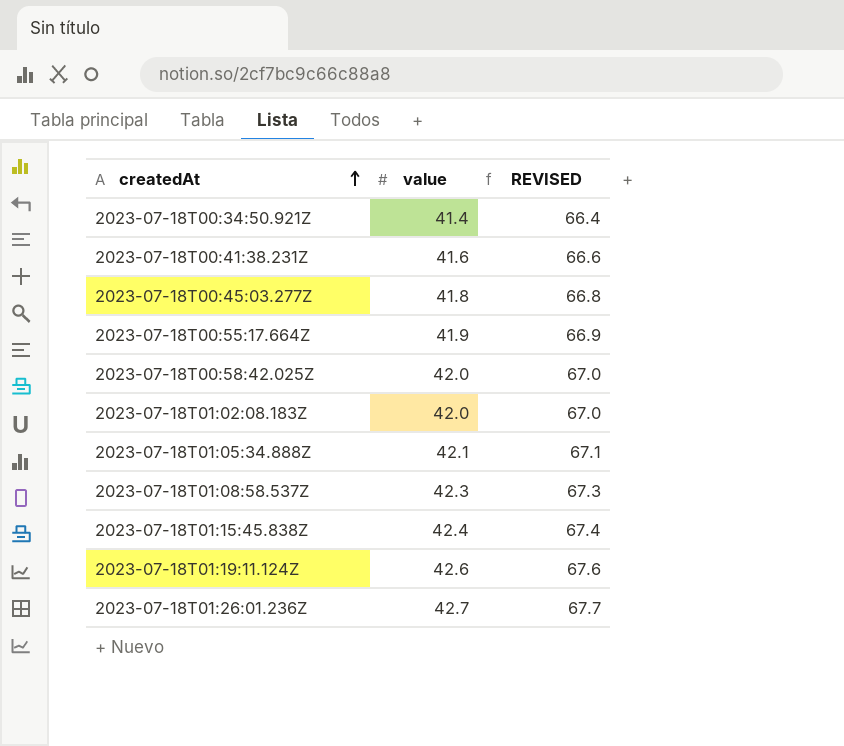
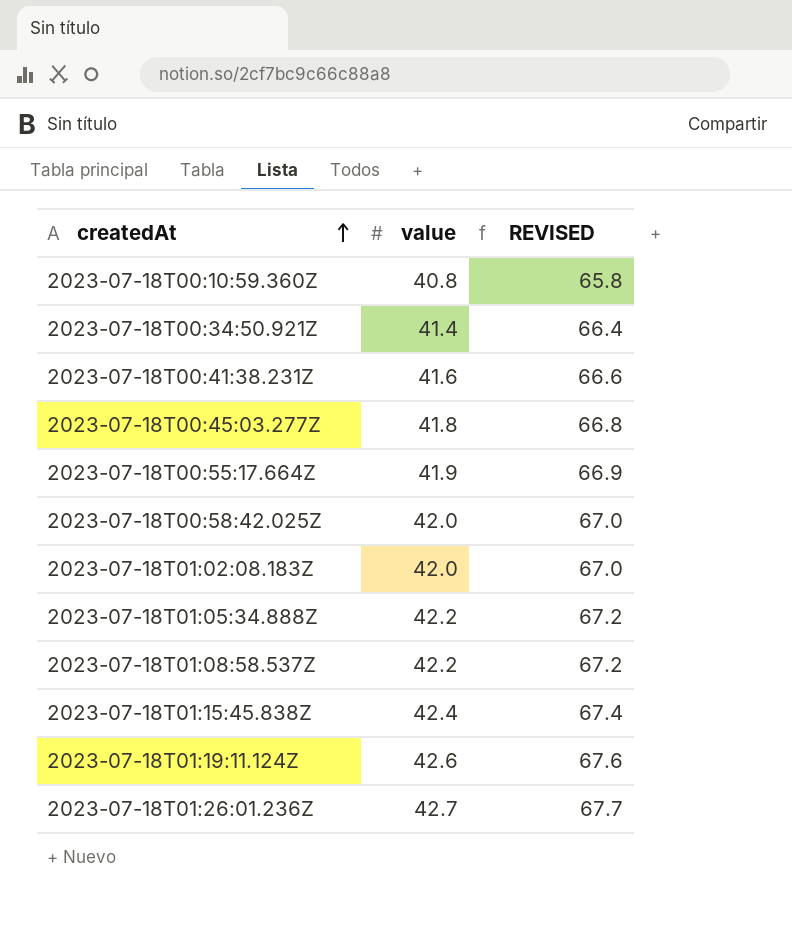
row 2023-07-18T00:10:59.360Z: none -> 40.8 | 65.8
2023-07-18T01:05:34.888Z | value: 42.1 -> 42.2
2023-07-18T01:05:34.888Z | REVISED: 67.1 -> 67.2
2023-07-18T01:08:58.537Z | value: 42.3 -> 42.2
2023-07-18T01:08:58.537Z | REVISED: 67.3 -> 67.2

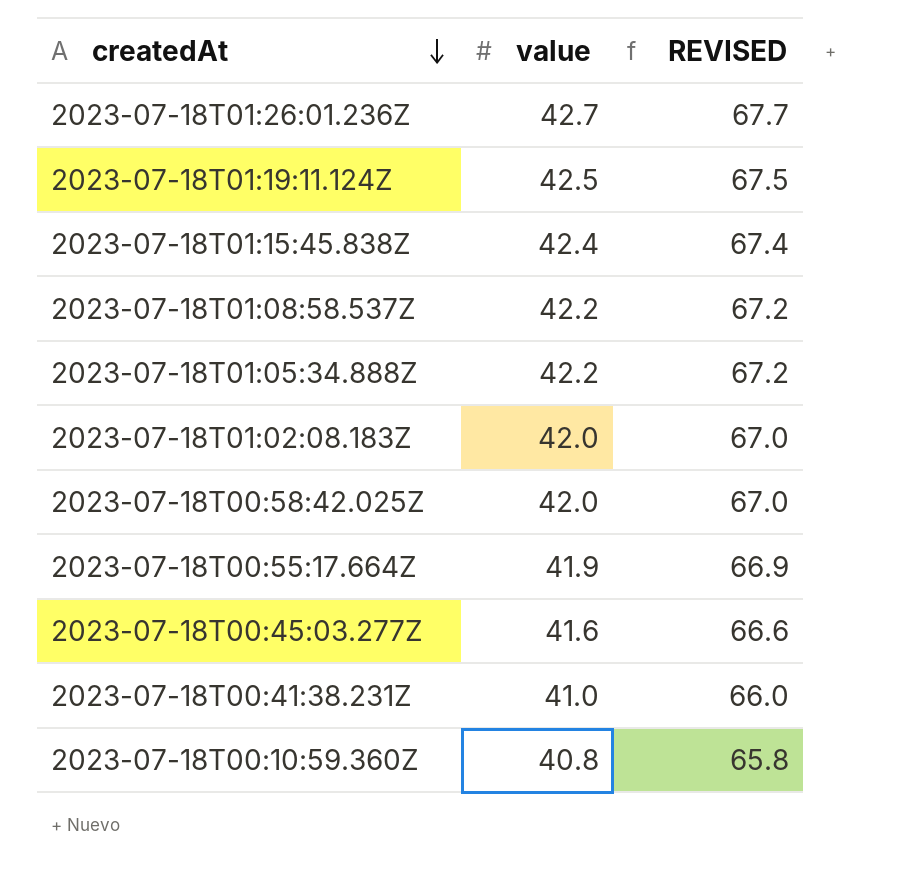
row order: createdAt ascending -> createdAt descending
row 2023-07-18T00:34:50.921Z: 41.4 | 66.4 -> none
2023-07-18T01:19:11.124Z | value: 42.6 -> 42.5
2023-07-18T01:19:11.124Z | REVISED: 67.6 -> 67.5
2023-07-18T00:45:03.277Z | value: 41.8 -> 41.6
2023-07-18T00:45:03.277Z | REVISED: 66.8 -> 66.6
2023-07-18T00:41:38.231Z | value: 41.6 -> 41.0
2023-07-18T00:41:38.231Z | REVISED: 66.6 -> 66.0

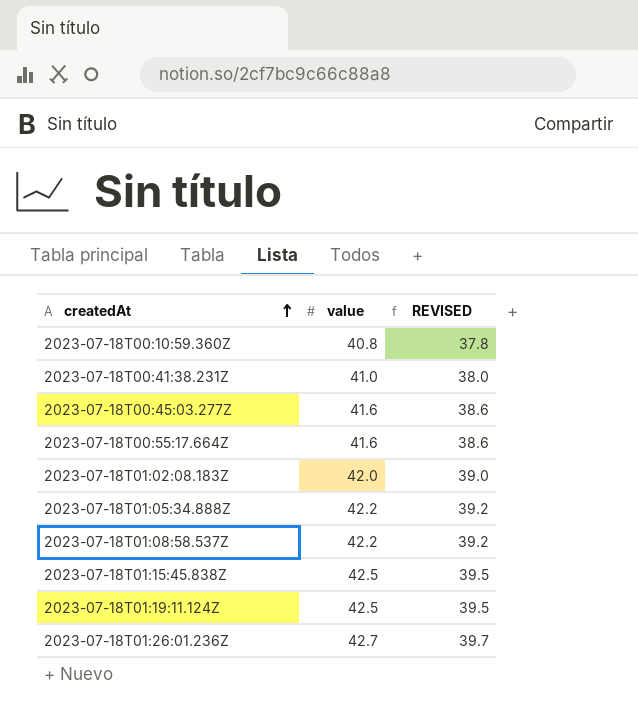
row order: createdAt descending -> createdAt ascending
column REVISED | formula: [value] + 25 -> [value] - 3
row 2023-07-18T00:58:42.025Z: 42.0 | 67.0 -> none
2023-07-18T00:55:17.664Z | value: 41.9 -> 41.6
2023-07-18T01:15:45.838Z | value: 42.4 -> 42.5

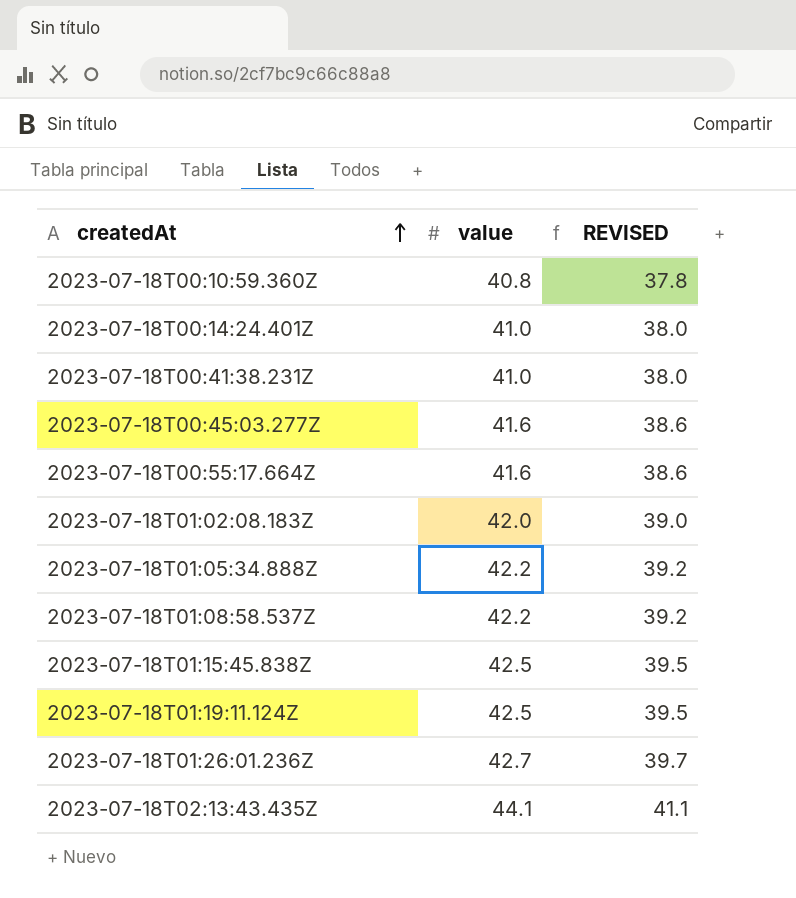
row 2023-07-18T00:14:24.401Z: none -> 41.0 | 38.0
row 2023-07-18T02:13:43.435Z: none -> 44.1 | 41.1

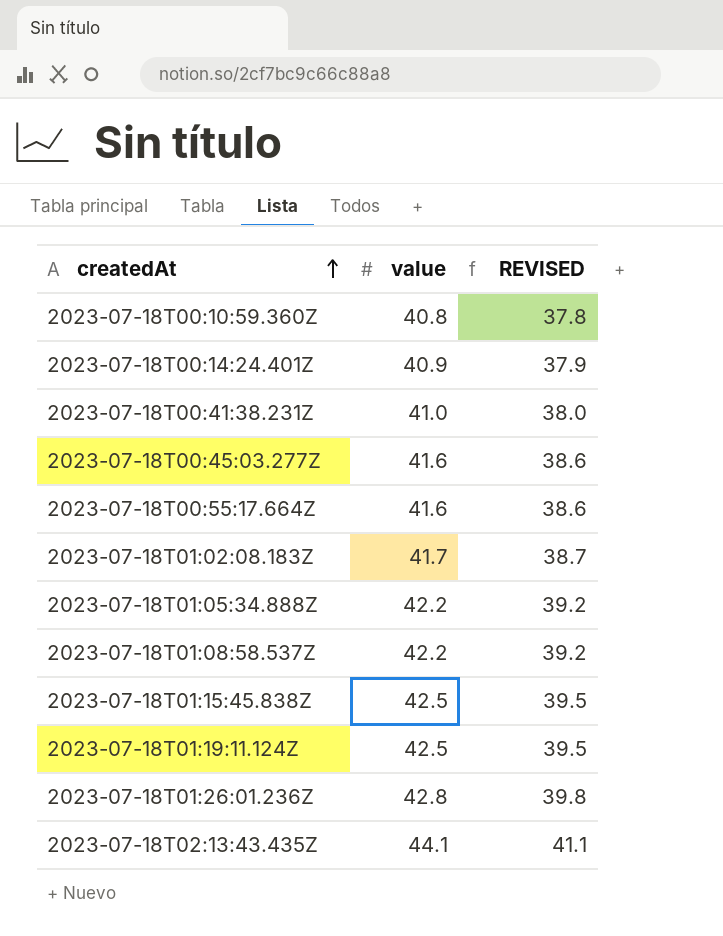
2023-07-18T00:14:24.401Z | value: 41.0 -> 40.9
2023-07-18T00:14:24.401Z | REVISED: 38.0 -> 37.9
2023-07-18T01:02:08.183Z | value: 42.0 -> 41.7
2023-07-18T01:02:08.183Z | REVISED: 39.0 -> 38.7
2023-07-18T01:26:01.236Z | value: 42.7 -> 42.8
2023-07-18T01:26:01.236Z | REVISED: 39.7 -> 39.8

